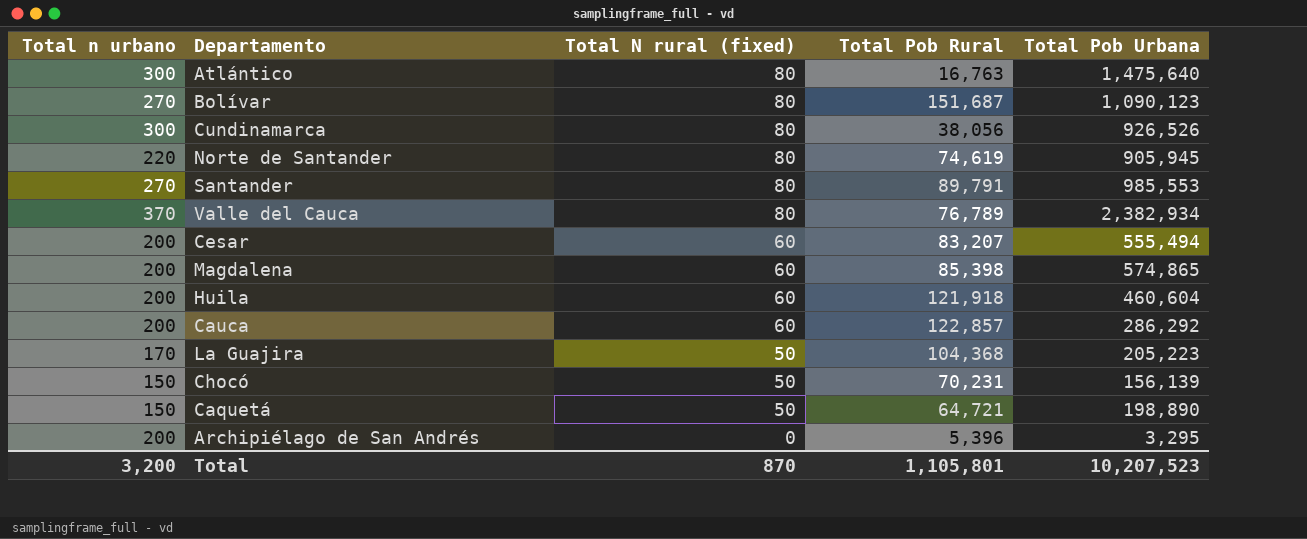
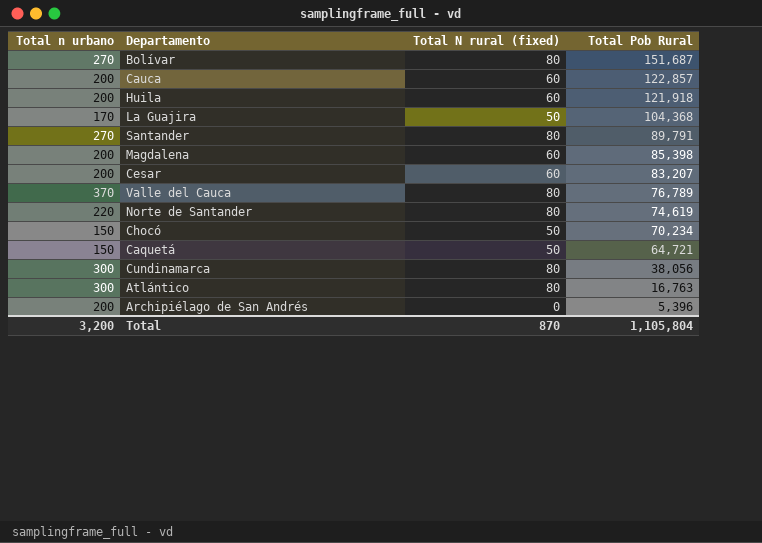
row order: Total N rural (fixed) descending -> Total Pob Rural descending
column Total Pob Urbana | position: 5 -> none
Chocó | Total Pob Rural: 70,231 -> 70,234
Total | Total Pob Rural: 1,105,801 -> 1,105,804

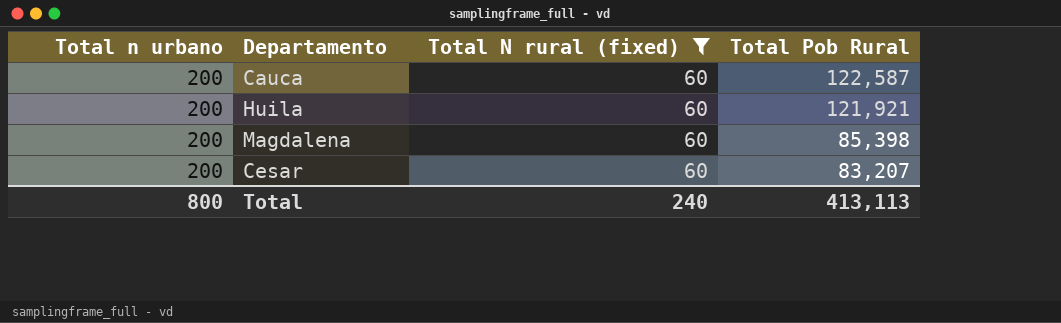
filter: none -> Total N rural (fixed) = 60
Cauca | Total Pob Rural: 122,857 -> 122,587
Huila | Total Pob Rural: 121,918 -> 121,921
Total | Total n urbano: 3,200 -> 800
Total | Total N rural (fixed): 870 -> 240
Total | Total Pob Rural: 1,105,804 -> 413,113

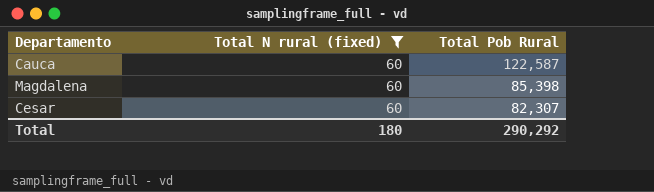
column Total n urbano | position: 1 -> none
row Huila: 200 | 60 | 121,921 -> none
Cesar | Total Pob Rural: 83,207 -> 82,307
Total | Total N rural (fixed): 240 -> 180
Total | Total Pob Rural: 413,113 -> 290,292

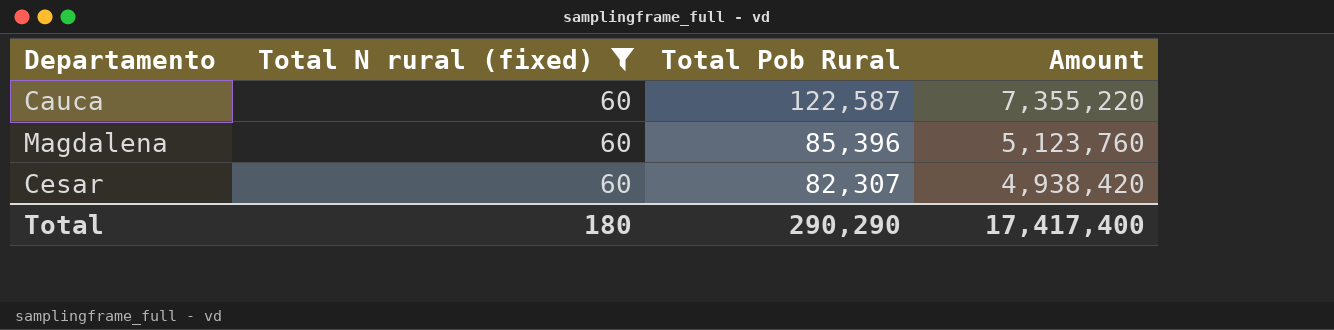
column Amount | formula: none -> [Total N rural (fixed)] * [Total Pob Rural]
Magdalena | Total Pob Rural: 85,398 -> 85,396
Total | Total Pob Rural: 290,292 -> 290,290

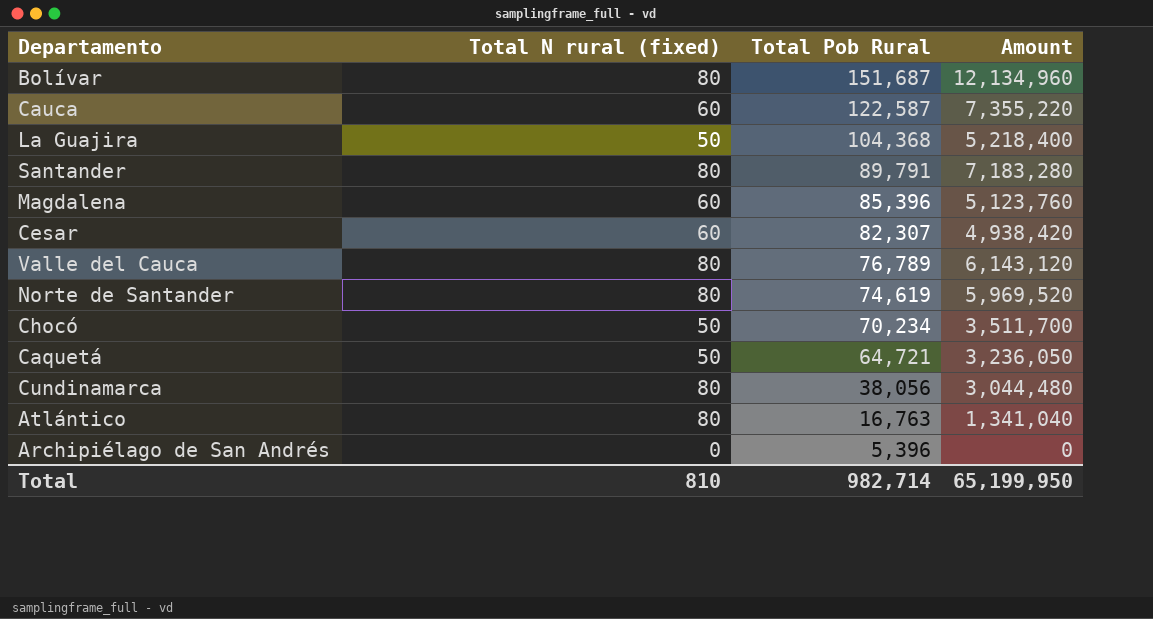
filter: Total N rural (fixed) = 60 -> none
Total | Total N rural (fixed): 180 -> 810
Total | Total Pob Rural: 290,290 -> 982,714
Total | Amount: 17,417,400 -> 65,199,950

